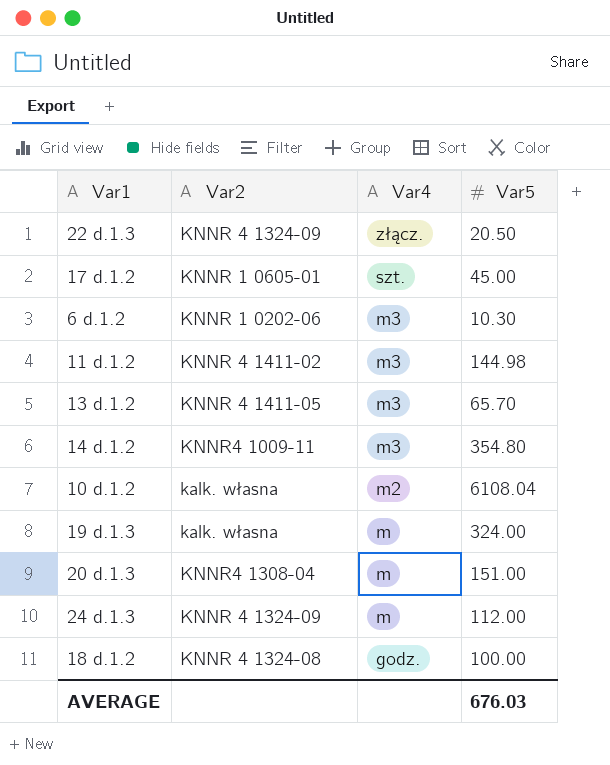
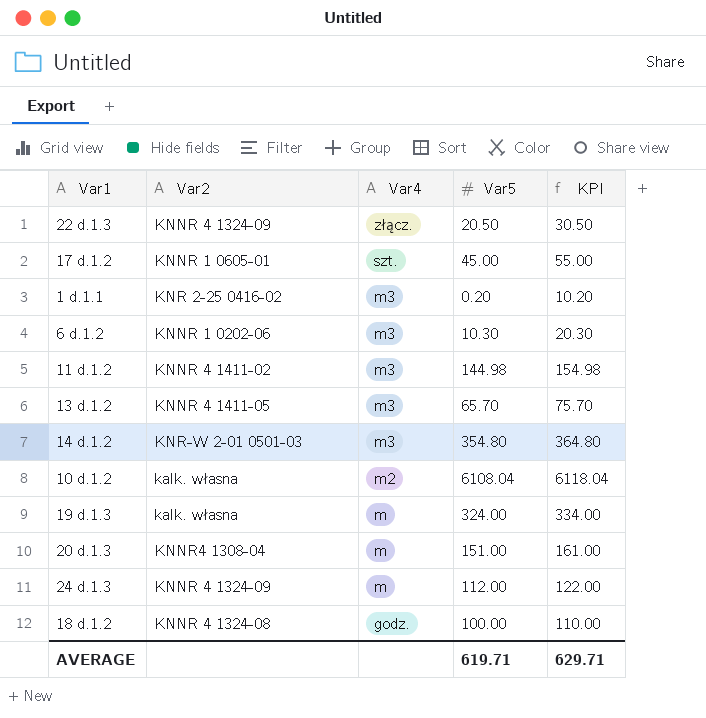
column KPI | formula: none -> [Var5] + 10
row 1 d.1.1: none -> KNR 2-25 0416-02 | m3 | 0.20 | 10.20
14 d.1.2 | Var2: KNNR4 1009-11 -> KNR-W 2-01 0501-03
AVERAGE | Var5: 676.03 -> 619.71

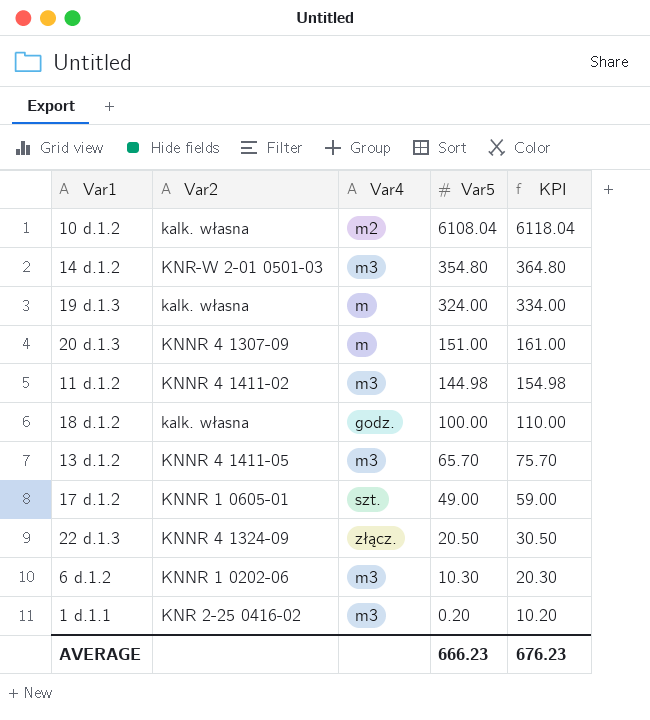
row order: Var4 descending -> Var5 descending
row 24 d.1.3: KNNR 4 1324-09 | m | 112.00 | 122.00 -> none
20 d.1.3 | Var2: KNNR4 1308-04 -> KNNR 4 1307-09
18 d.1.2 | Var2: KNNR 4 1324-08 -> kalk. własna
17 d.1.2 | Var5: 45.00 -> 49.00
17 d.1.2 | KPI: 55.00 -> 59.00
AVERAGE | Var5: 619.71 -> 666.23
AVERAGE | KPI: 629.71 -> 676.23

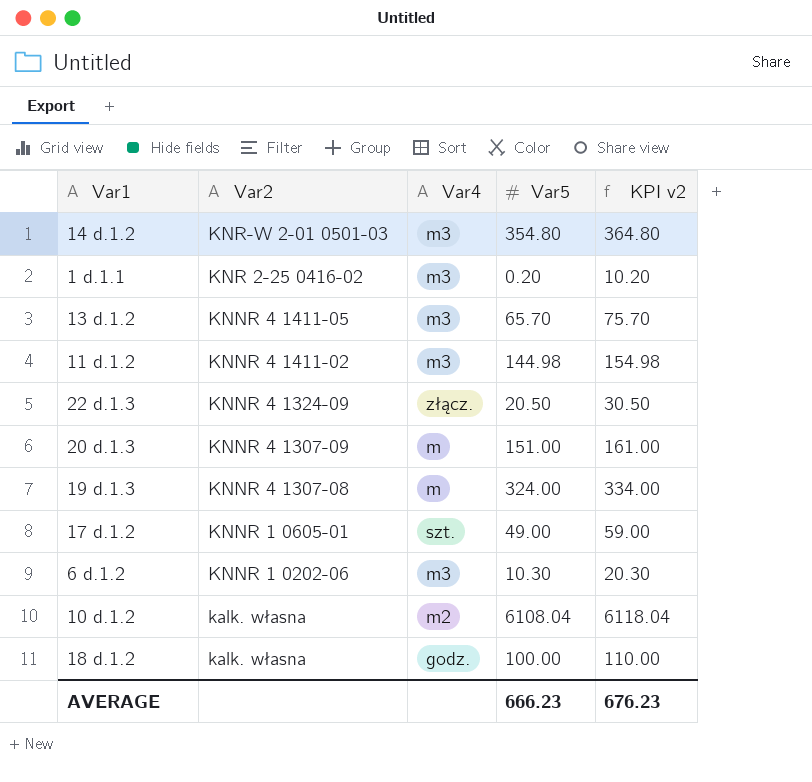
row order: Var5 descending -> Var2 descending
column name: KPI -> KPI v2
19 d.1.3 | Var2: kalk. własna -> KNNR 4 1307-08

